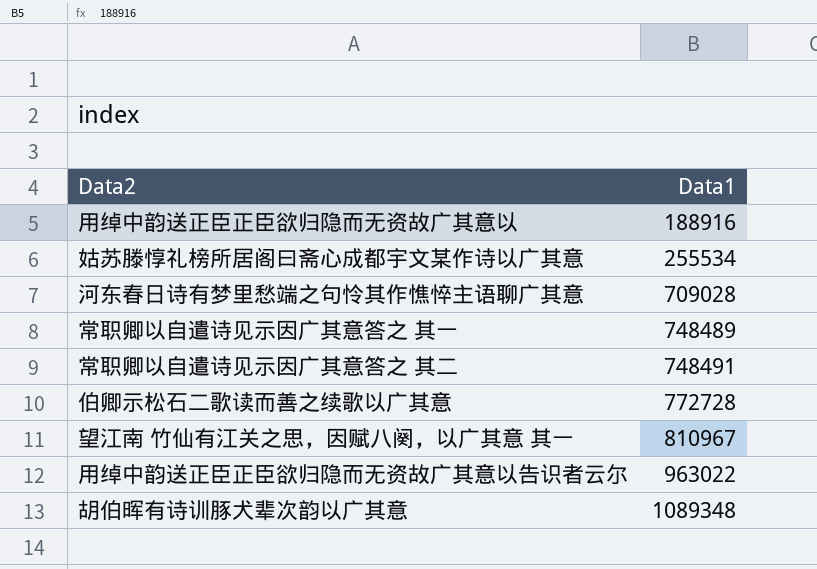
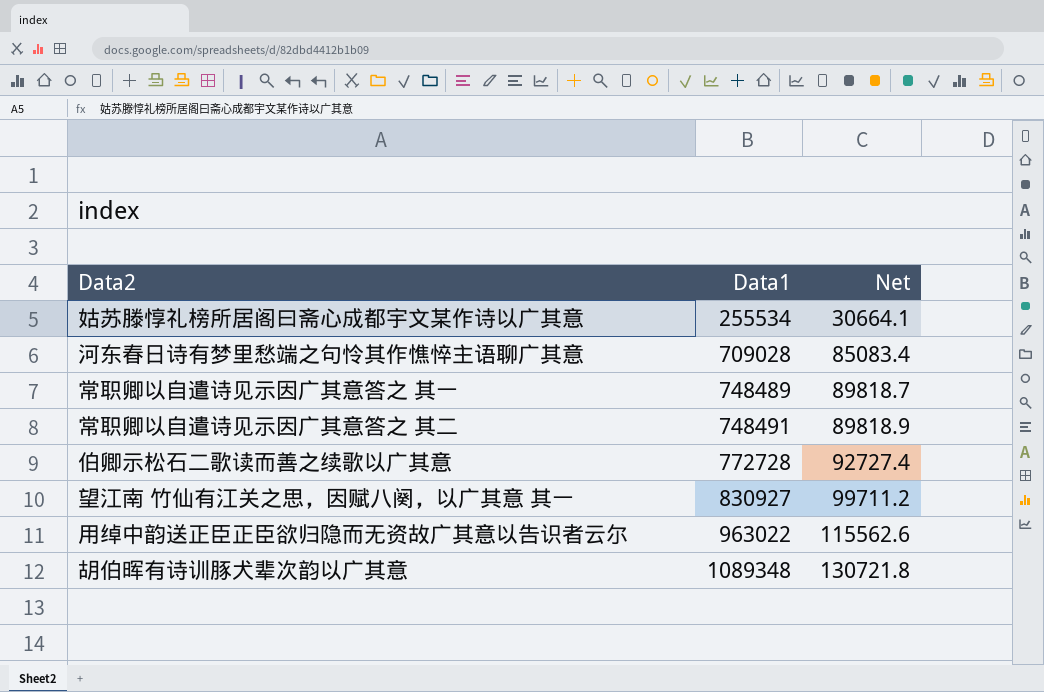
column Net | formula: none -> [Data1] * 0.12
row 用绰中韵送正臣正臣欲归隐而无资故广其意以: 188916 -> none
望江南 竹仙有江关之思，因赋八阕，以广其意 其一 | Data1: 810967 -> 830927

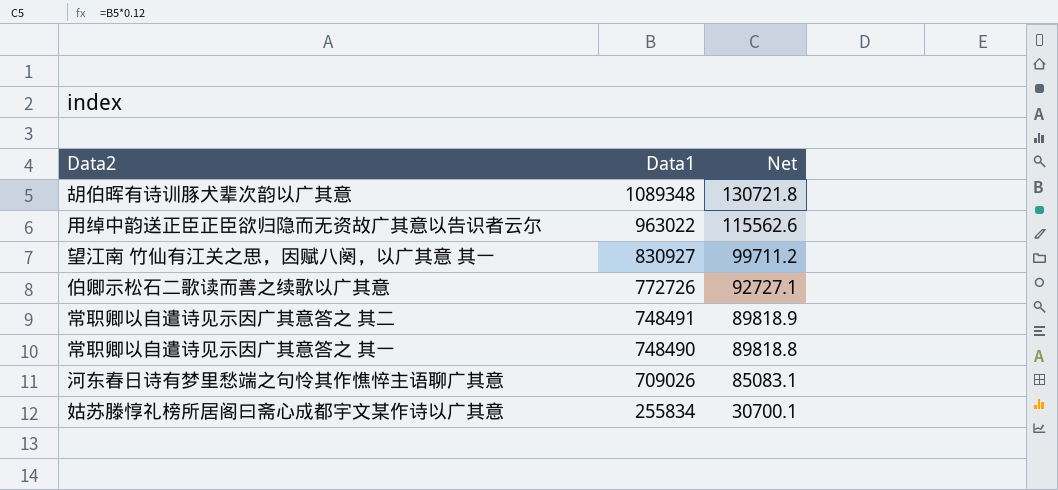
row order: Data1 ascending -> Data1 descending
伯卿示松石二歌读而善之续歌以广其意 | Data1: 772728 -> 772726
伯卿示松石二歌读而善之续歌以广其意 | Net: 92727.4 -> 92727.1
常职卿以自遣诗见示因广其意答之 其一 | Data1: 748489 -> 748490
常职卿以自遣诗见示因广其意答之 其一 | Net: 89818.7 -> 89818.8
河东春日诗有梦里愁端之句怜其作憔悴主语聊广其意 | Data1: 709028 -> 709026
河东春日诗有梦里愁端之句怜其作憔悴主语聊广其意 | Net: 85083.4 -> 85083.1
姑苏滕惇礼榜所居阁曰斋心成都宇文某作诗以广其意 | Data1: 255534 -> 255834
姑苏滕惇礼榜所居阁曰斋心成都宇文某作诗以广其意 | Net: 30664.1 -> 30700.1

